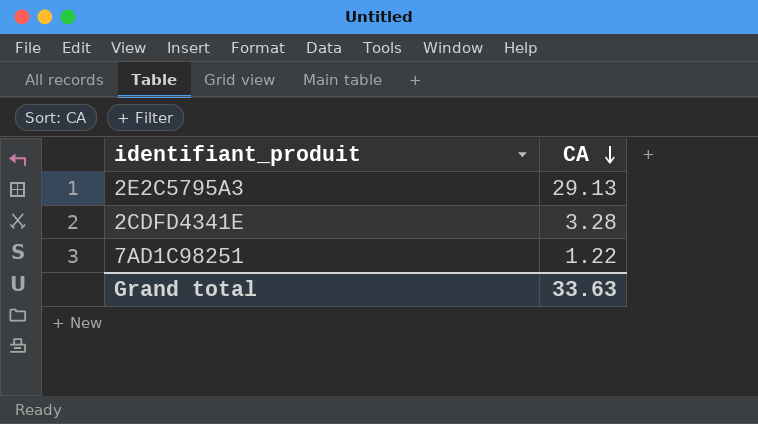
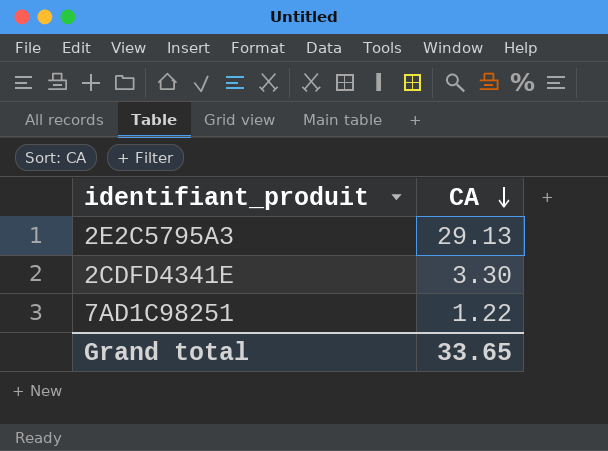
2CDFD4341E | CA: 3.28 -> 3.30
Grand total | CA: 33.63 -> 33.65

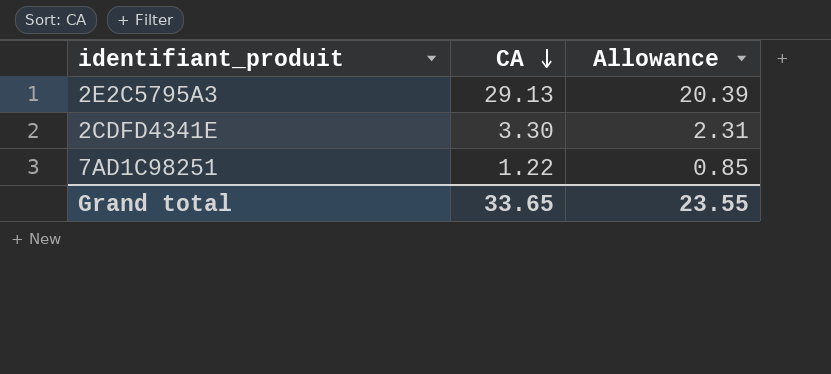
column Allowance | formula: none -> [CA] * 0.7

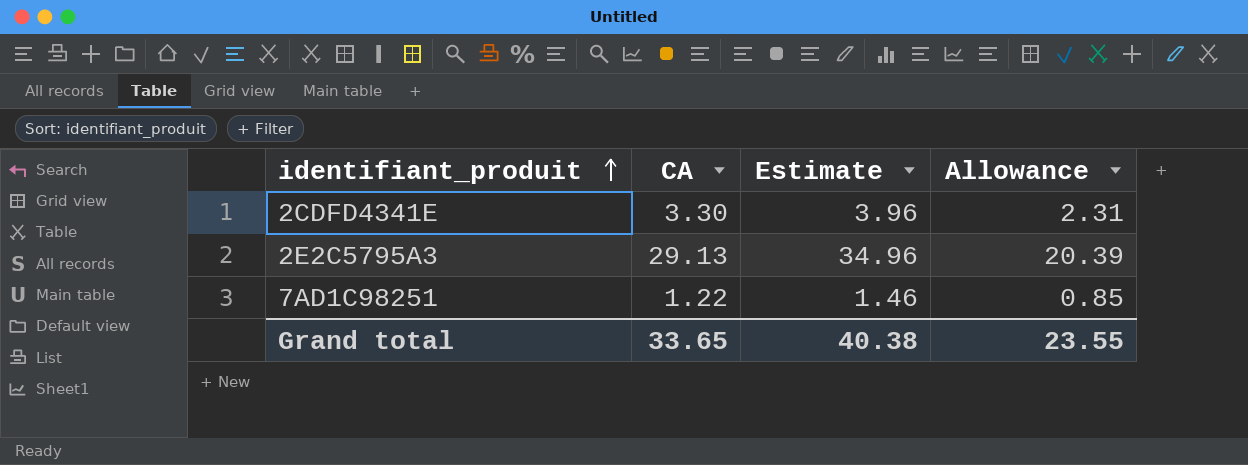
row order: CA descending -> identifiant_produit ascending
column Estimate | formula: none -> [CA] * 1.2

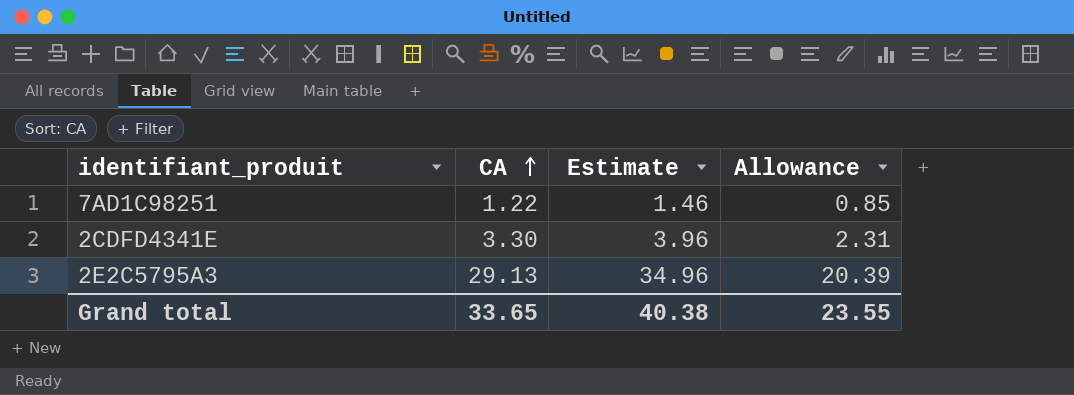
row order: identifiant_produit ascending -> CA ascending

